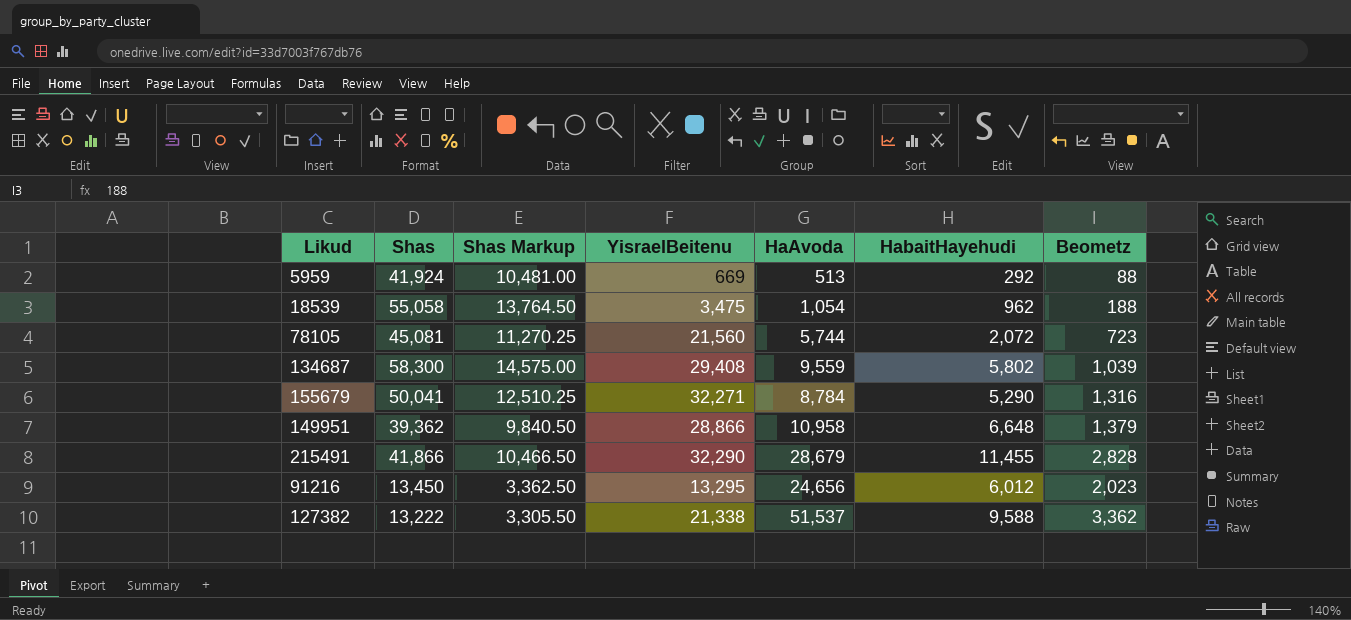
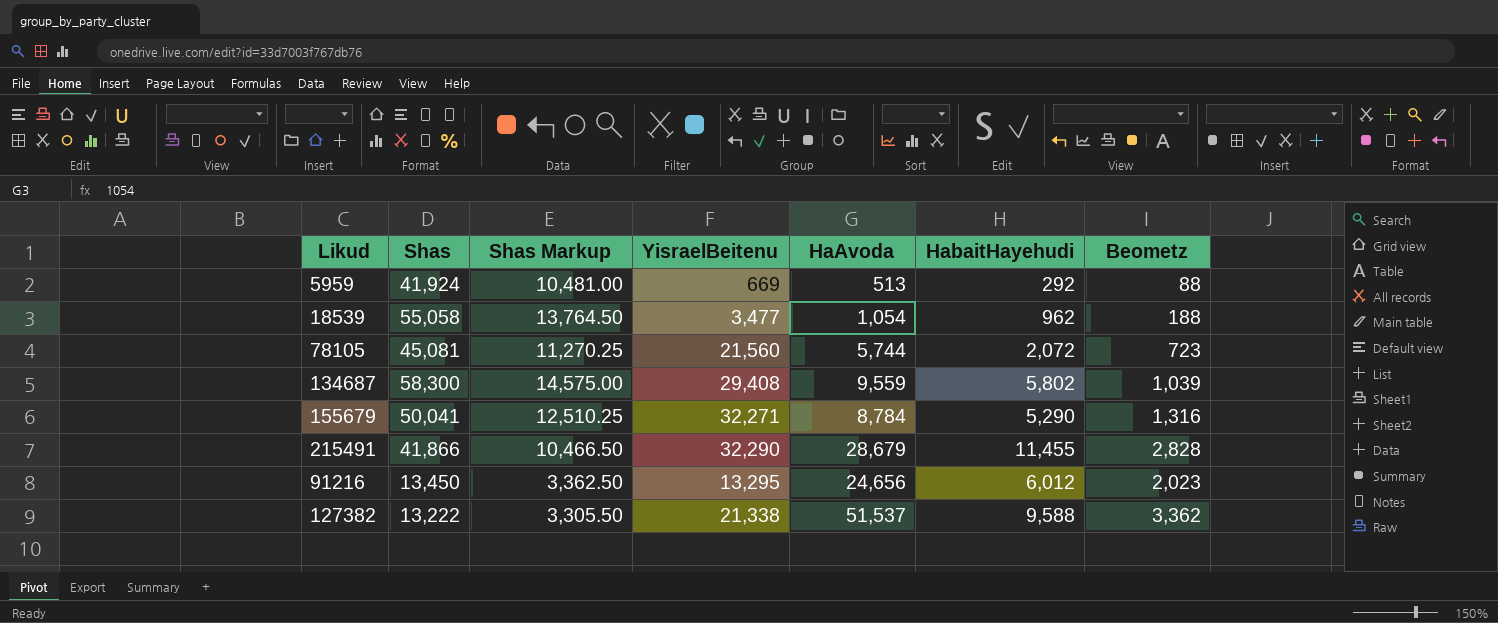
row 149951: 39,362 | 9,840.50 | 28,866 | 10,958 | 6,648 | 1,379 -> none
18539 | YisraelBeitenu: 3,475 -> 3,477

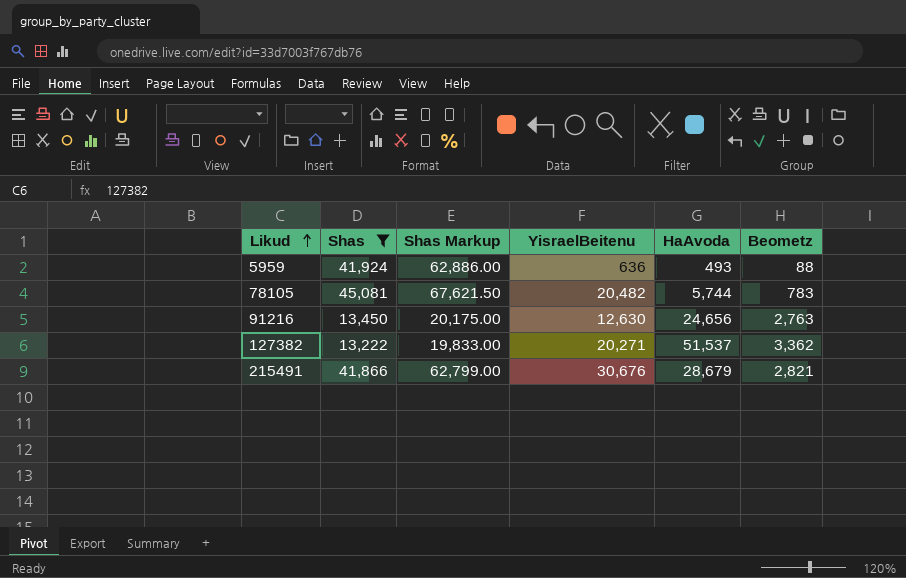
filter: none -> Shas <= 45,081
row order: none -> Likud ascending
column HabaitHayehudi | position: 6 -> none
column Shas Markup | formula: [Shas] * 0.25 -> [Shas] * 1.5
5959 | YisraelBeitenu: 669 -> 636
5959 | HaAvoda: 513 -> 493
78105 | YisraelBeitenu: 21,560 -> 20,482
78105 | Beometz: 723 -> 783
91216 | YisraelBeitenu: 13,295 -> 12,630
91216 | Beometz: 2,023 -> 2,763
127382 | YisraelBeitenu: 21,338 -> 20,271
215491 | YisraelBeitenu: 32,290 -> 30,676
215491 | Beometz: 2,828 -> 2,821

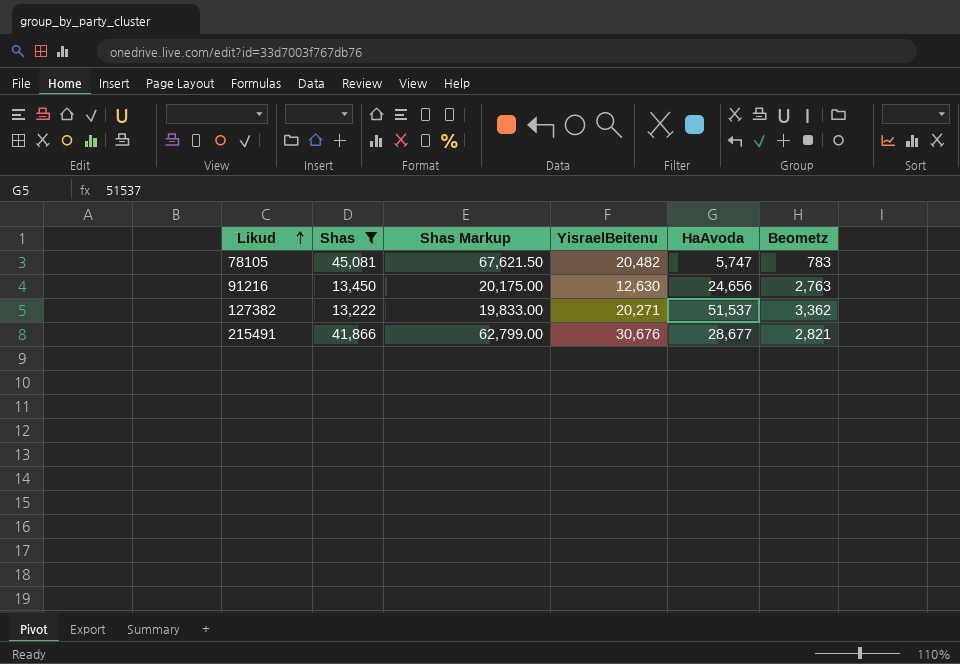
row 5959: 41,924 | 62,886.00 | 636 | 493 | 88 -> none
78105 | HaAvoda: 5,744 -> 5,747
215491 | HaAvoda: 28,679 -> 28,677

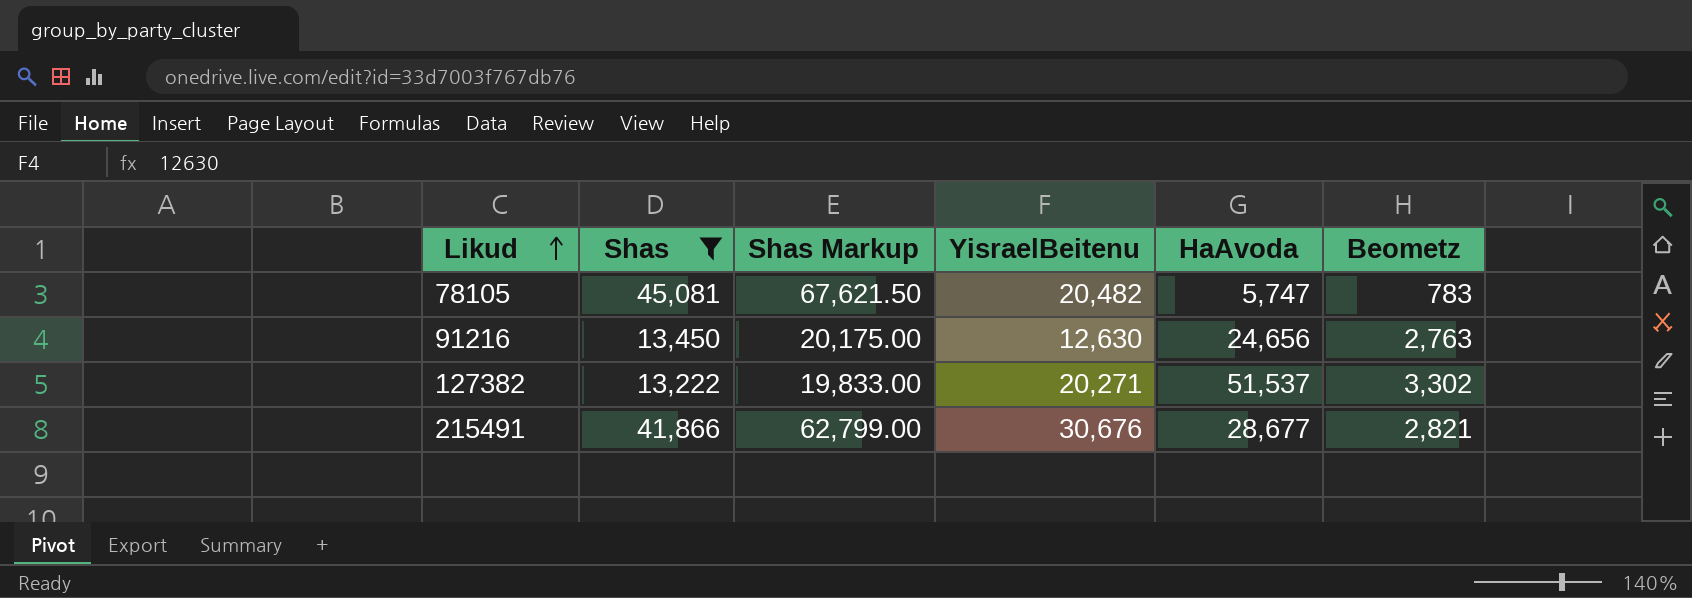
127382 | Beometz: 3,362 -> 3,302

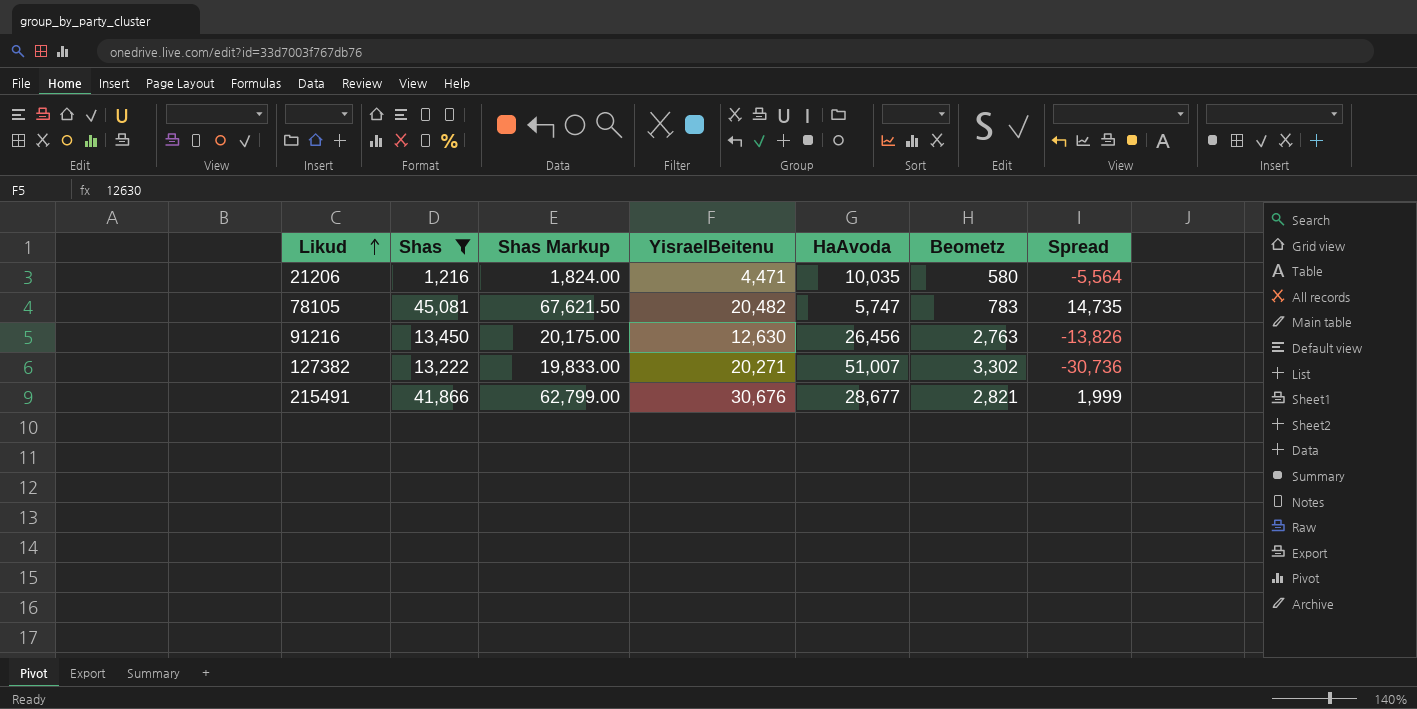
column Spread | formula: none -> [YisraelBeitenu] - [HaAvoda]
row 21206: none -> 1,216 | 1,824.00 | 4,471 | 10,035 | 580 | -5,564
91216 | HaAvoda: 24,656 -> 26,456
127382 | HaAvoda: 51,537 -> 51,007

